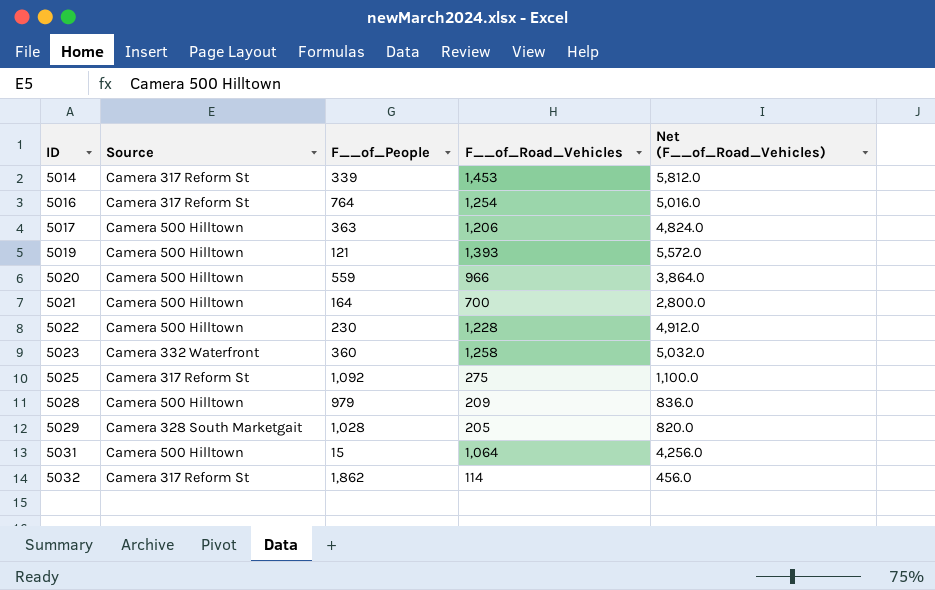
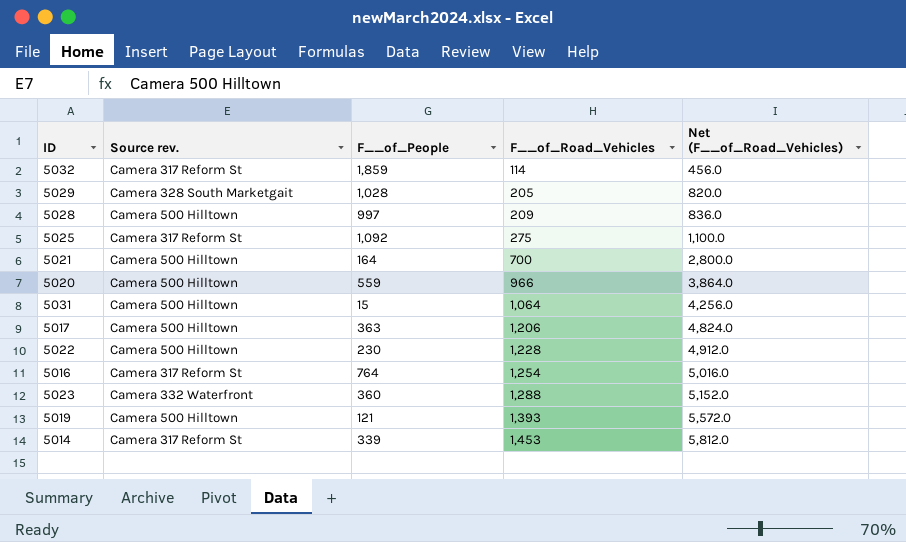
row order: ID ascending -> F__of_Road_Vehicles ascending
column name: Source -> Source rev.
5032 | F__of_People: 1,862 -> 1,859
5028 | F__of_People: 979 -> 997
5023 | F__of_Road_Vehicles: 1,258 -> 1,288
5023 | Net (F__of_Road_Vehicles): 5,032.0 -> 5,152.0

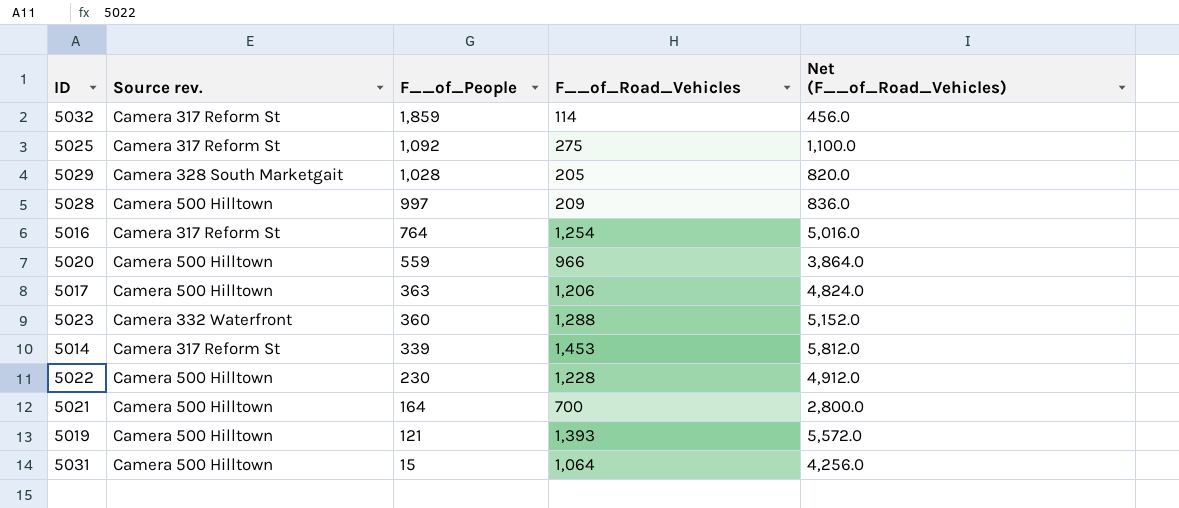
row order: F__of_Road_Vehicles ascending -> F__of_People descending

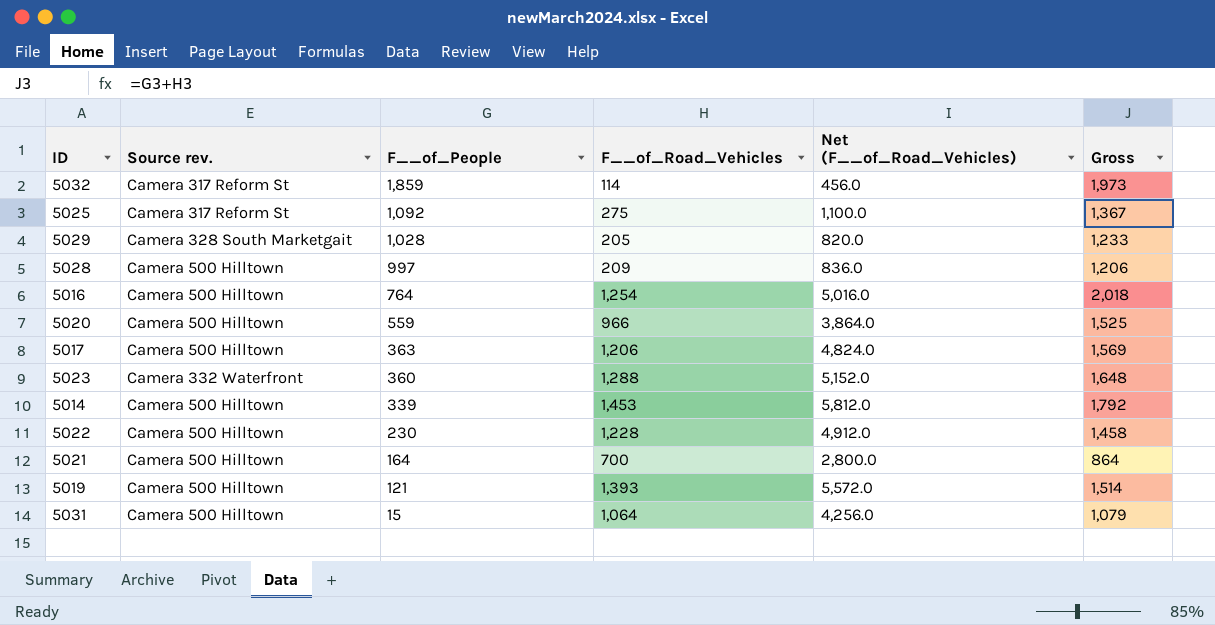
column Gross | formula: none -> [F__of_People] + [F__of_Road_Vehicles]
5016 | Source rev.: Camera 317 Reform St -> Camera 500 Hilltown
5014 | Source rev.: Camera 317 Reform St -> Camera 500 Hilltown

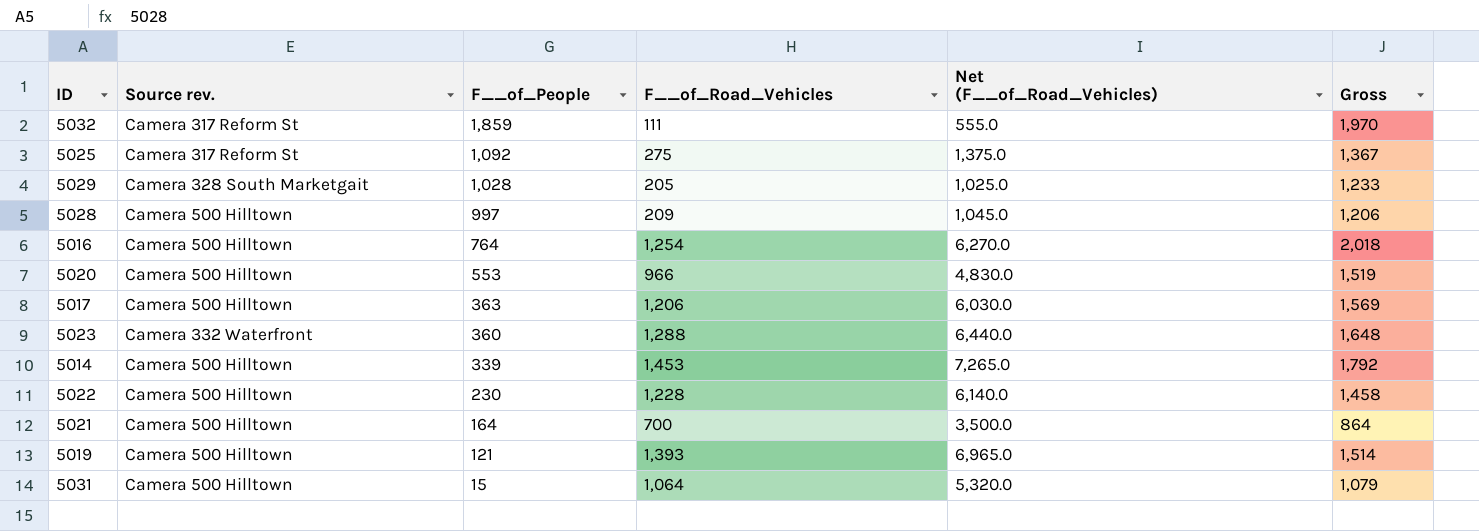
column Net (F__of_Road_Vehicles) | formula: [F__of_Road_Vehicles] * 4 -> [F__of_Road_Vehicles] * 5
5032 | F__of_Road_Vehicles: 114 -> 111
5032 | Gross: 1,973 -> 1,970
5020 | F__of_People: 559 -> 553
5020 | Gross: 1,525 -> 1,519

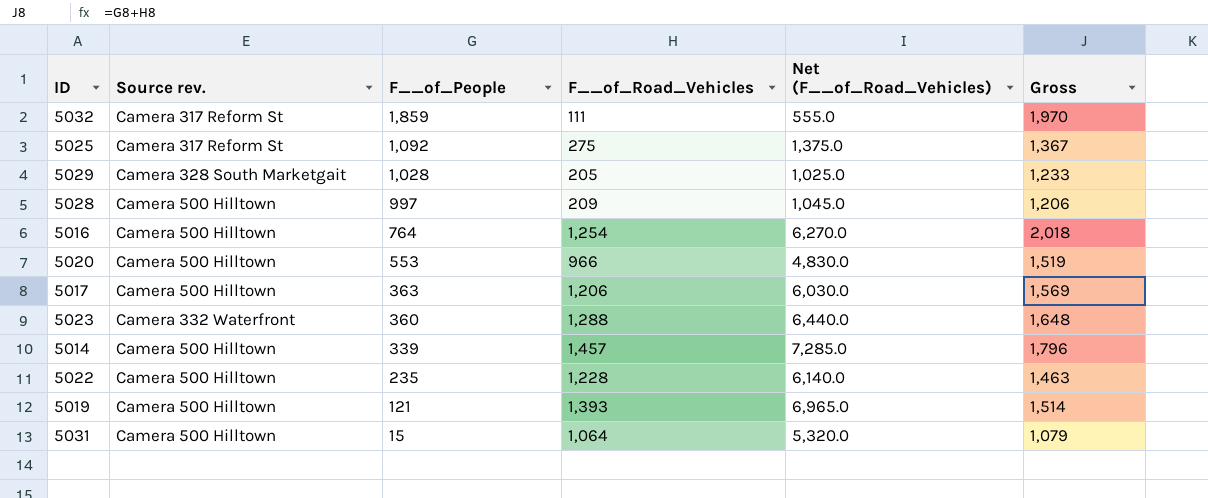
row 5021: Camera 500 Hilltown | 164 | 700 | 3,500.0 | 864 -> none
5014 | F__of_Road_Vehicles: 1,453 -> 1,457
5014 | Net (F__of_Road_Vehicles): 7,265.0 -> 7,285.0
5014 | Gross: 1,792 -> 1,796
5022 | F__of_People: 230 -> 235
5022 | Gross: 1,458 -> 1,463

